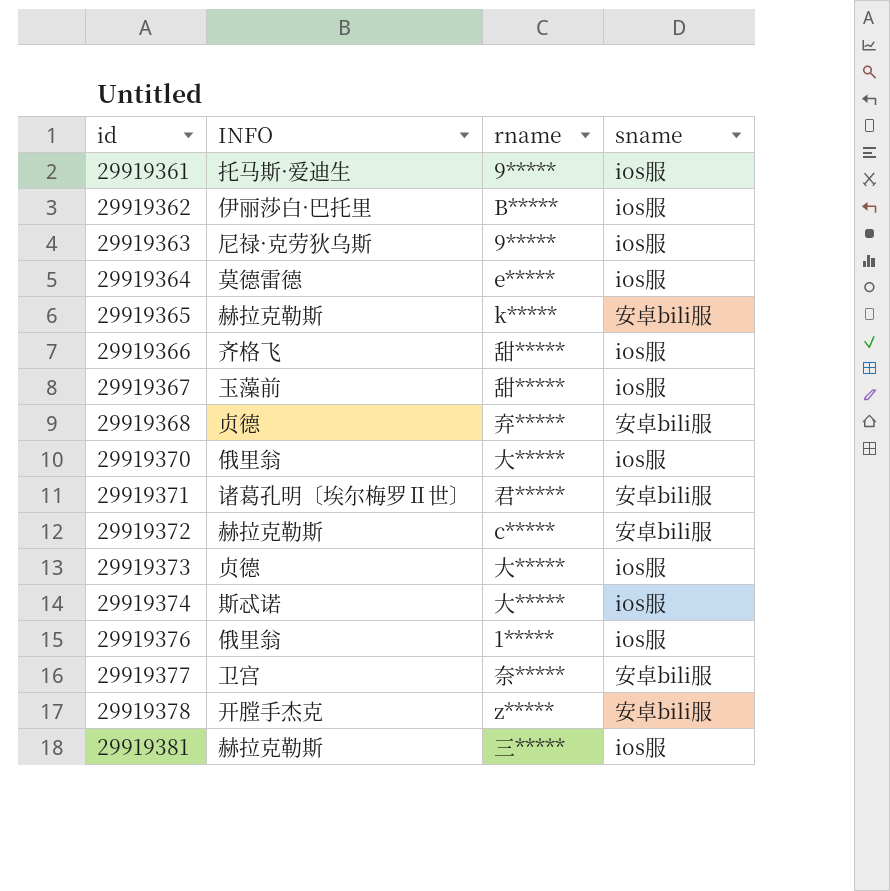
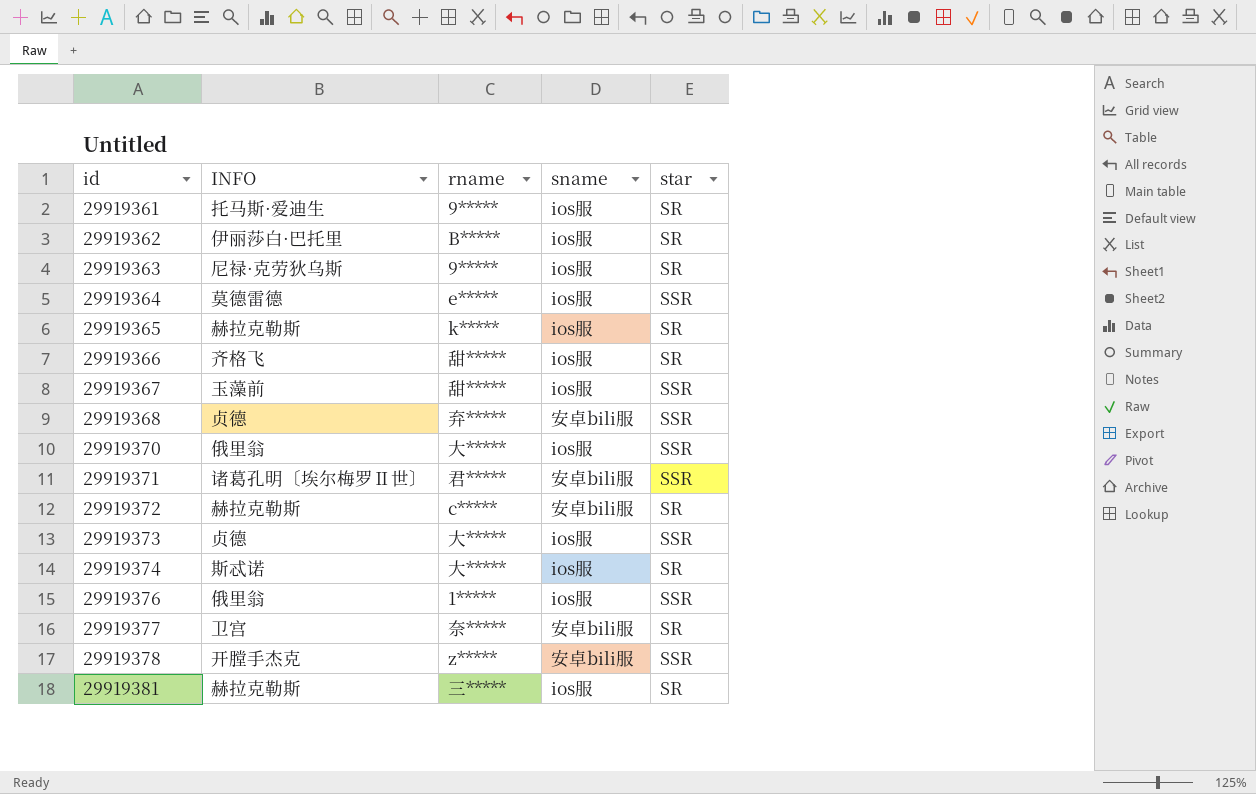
column star | position: none -> 5
29919365 | sname: 安卓bili服 -> ios服

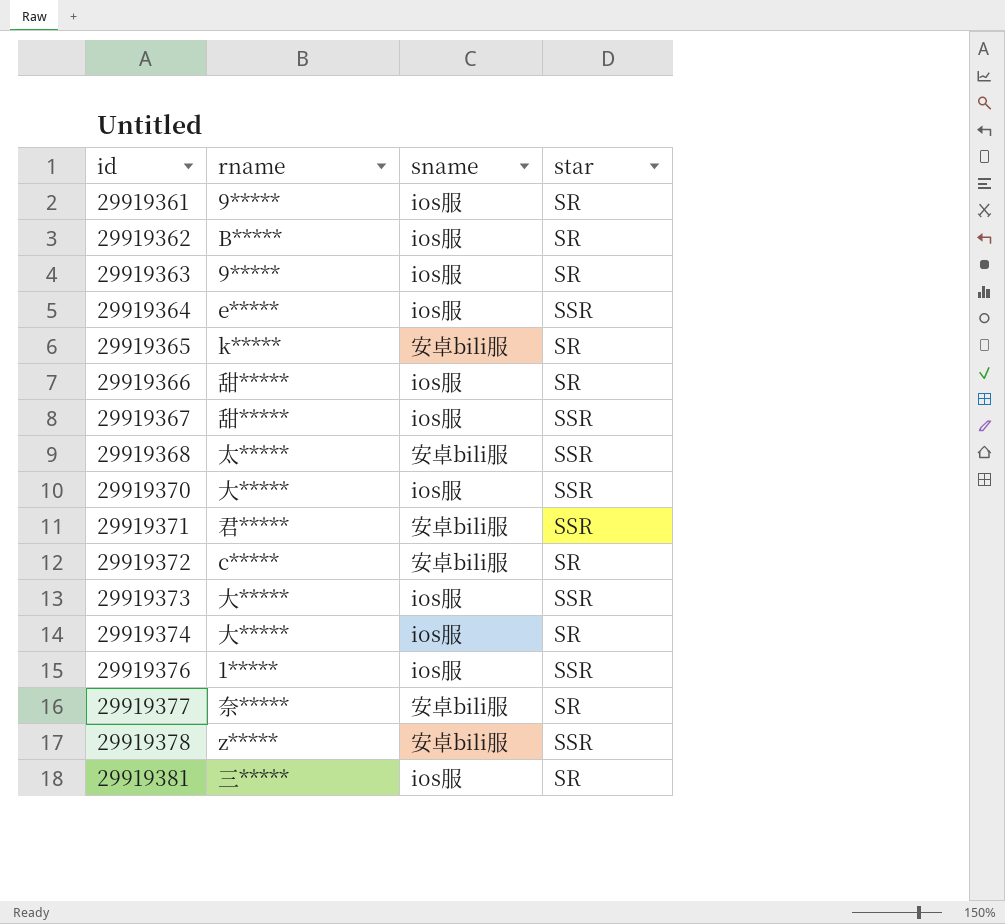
column INFO | position: 2 -> none
29919365 | sname: ios服 -> 安卓bili服
29919368 | rname: 弃***** -> 太*****

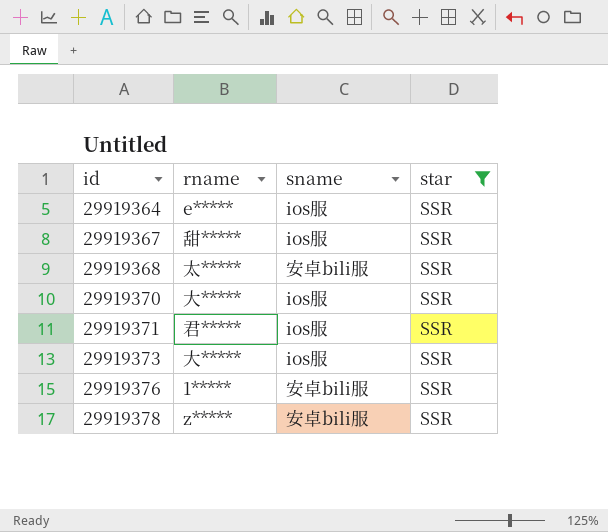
filter: none -> star = SSR
29919371 | sname: 安卓bili服 -> ios服
29919376 | sname: ios服 -> 安卓bili服

